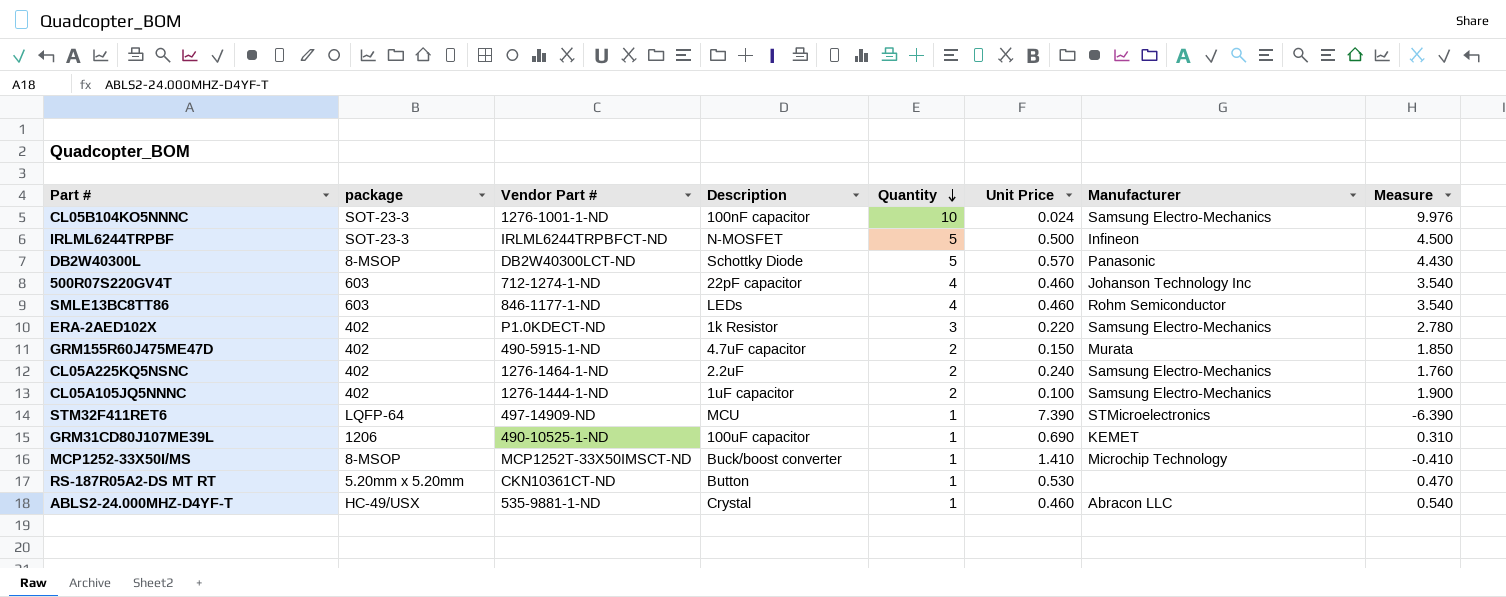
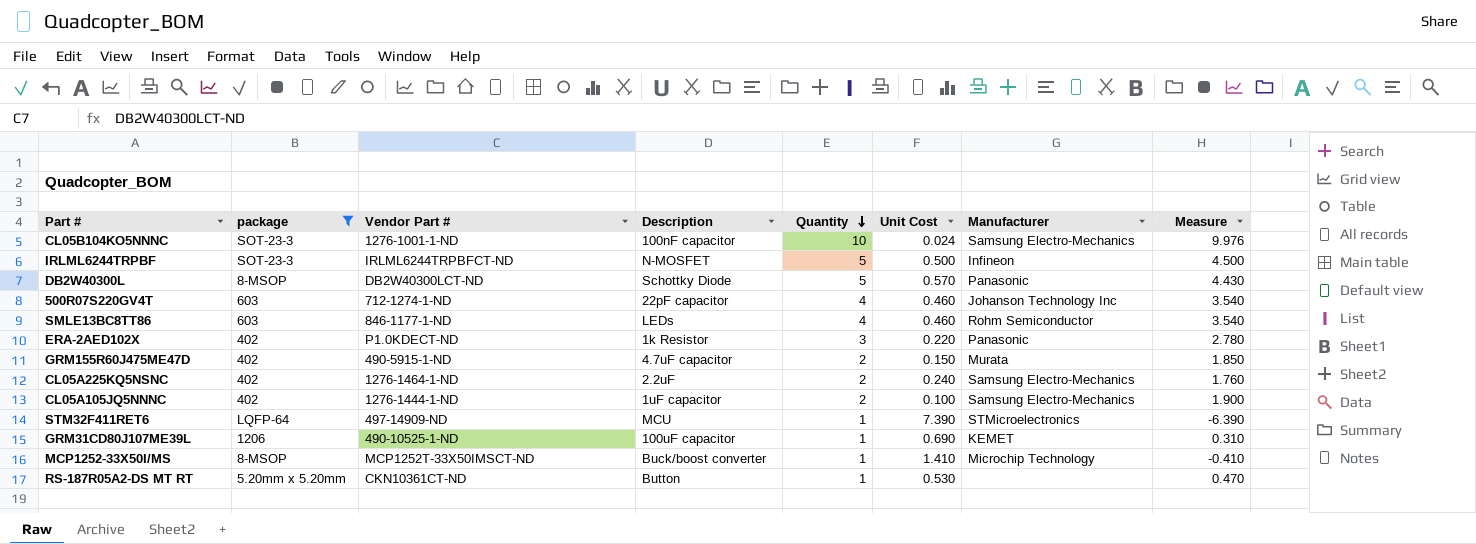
filter: none -> package != HC-49/USX
column name: Unit Price -> Unit Cost
ERA-2AED102X | Manufacturer: Samsung Electro-Mechanics -> Panasonic

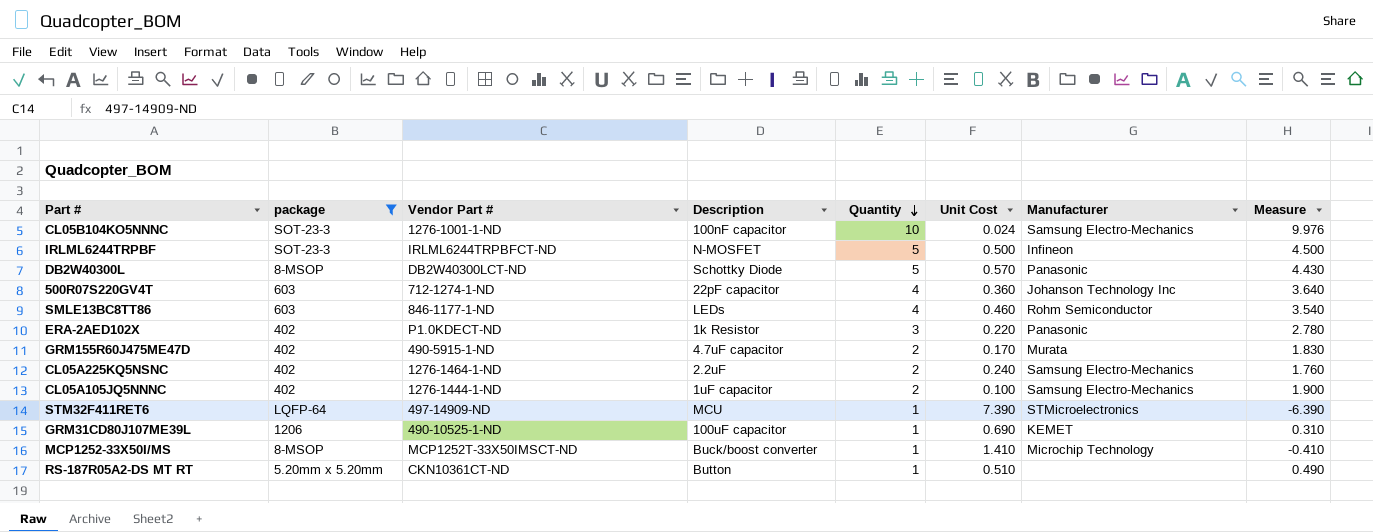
500R07S220GV4T | Unit Cost: 0.460 -> 0.360
500R07S220GV4T | Measure: 3.540 -> 3.640
GRM155R60J475ME47D | Unit Cost: 0.150 -> 0.170
GRM155R60J475ME47D | Measure: 1.850 -> 1.830
RS-187R05A2-DS MT RT | Unit Cost: 0.530 -> 0.510
RS-187R05A2-DS MT RT | Measure: 0.470 -> 0.490

